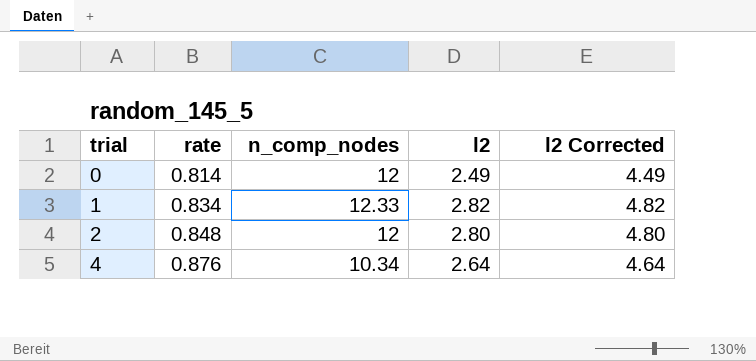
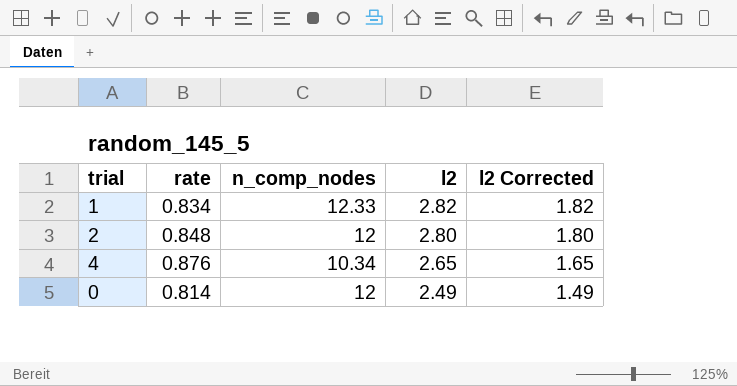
row order: trial ascending -> l2 descending
column l2 Corrected | formula: [l2] + 2 -> [l2] - 1
4 | l2: 2.64 -> 2.65

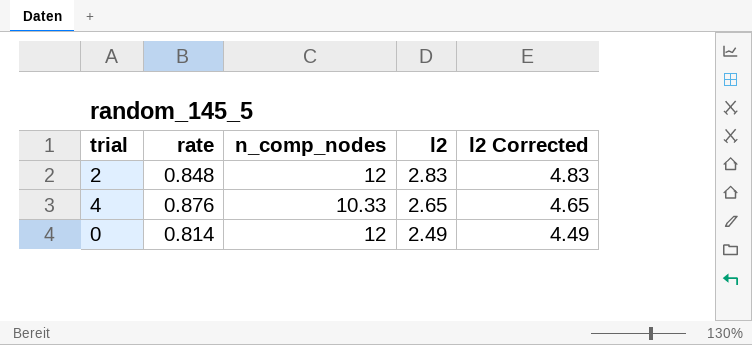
column l2 Corrected | formula: [l2] - 1 -> [l2] + 2
row 1: 0.834 | 12.33 | 2.82 | 1.82 -> none
2 | l2: 2.80 -> 2.83
4 | n_comp_nodes: 10.34 -> 10.33

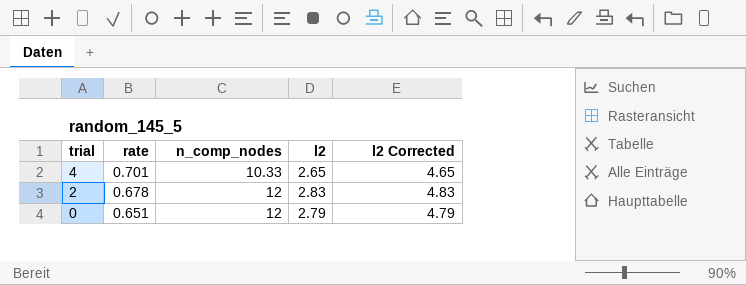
row order: l2 descending -> trial descending
4 | rate: 0.876 -> 0.701
2 | rate: 0.848 -> 0.678
0 | rate: 0.814 -> 0.651
0 | l2: 2.49 -> 2.79
0 | l2 Corrected: 4.49 -> 4.79

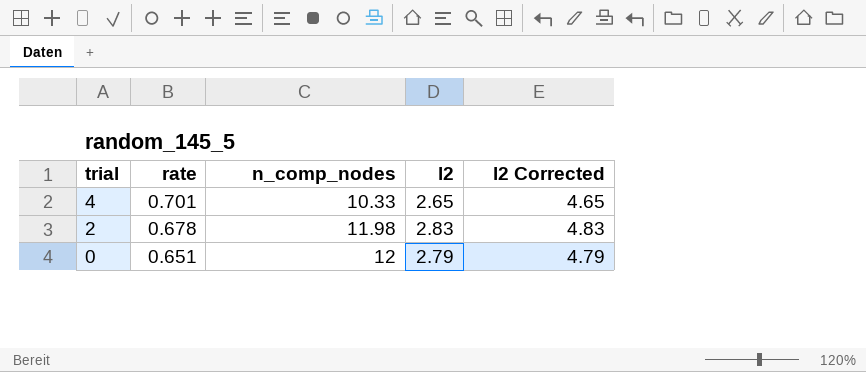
2 | n_comp_nodes: 12 -> 11.98

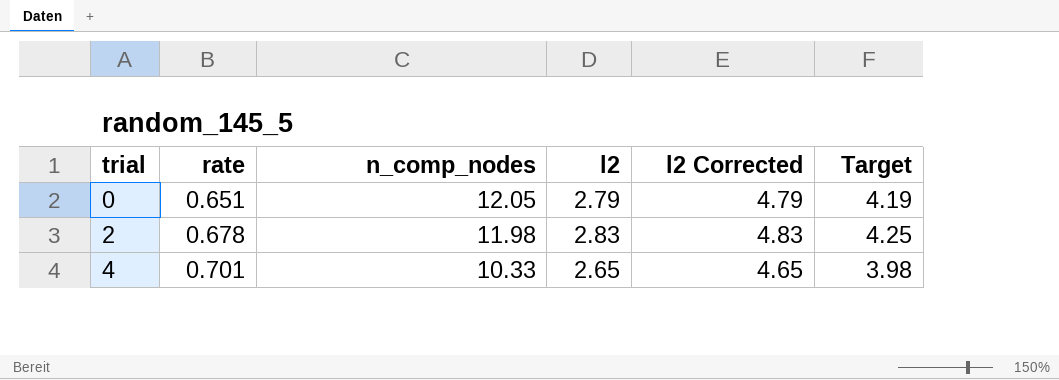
row order: trial descending -> trial ascending
column Target | formula: none -> [l2] * 1.5
0 | n_comp_nodes: 12 -> 12.05

